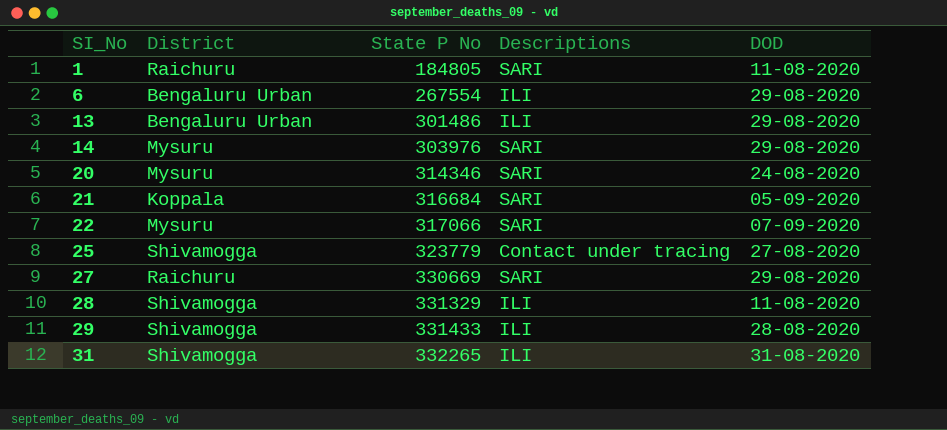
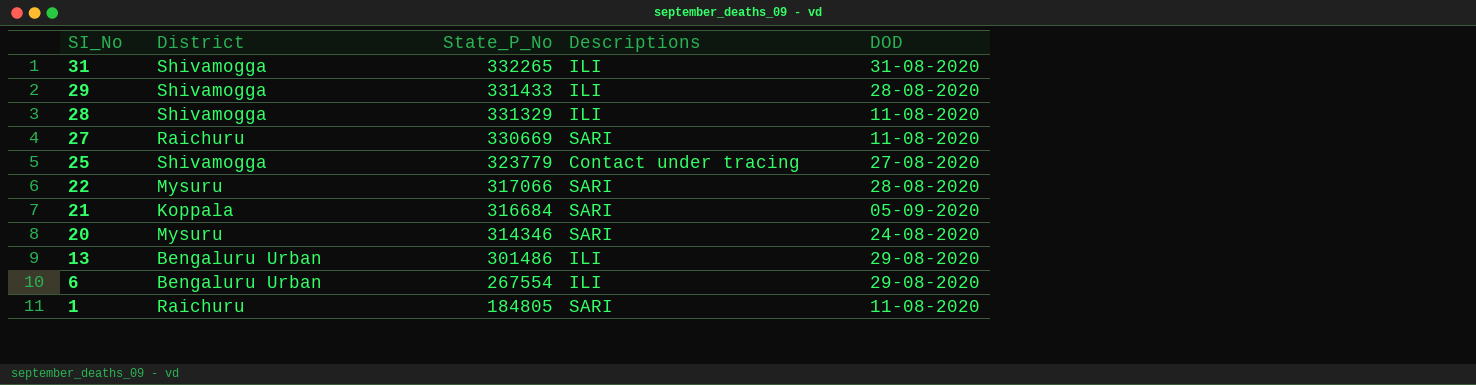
row order: SI_No ascending -> SI_No descending
column name: State P No -> State_P_No
row 14: Mysuru | 303976 | SARI | 29-08-2020 -> none
27 | DOD: 29-08-2020 -> 11-08-2020
22 | DOD: 07-09-2020 -> 28-08-2020

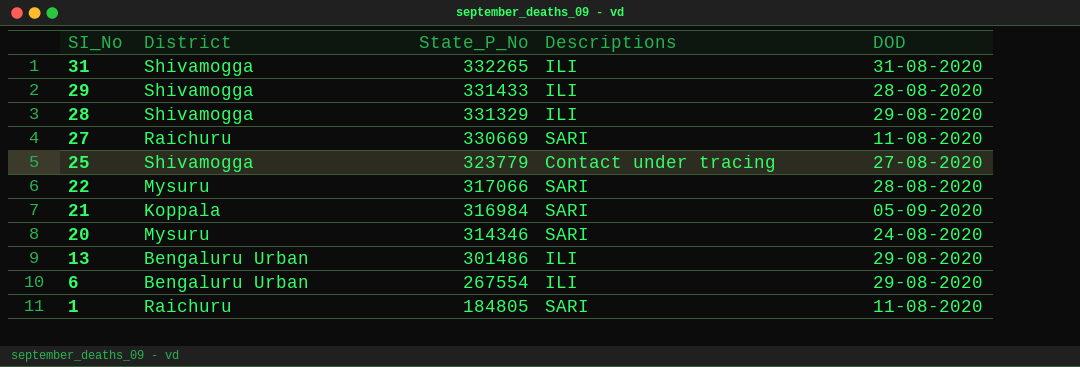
28 | DOD: 11-08-2020 -> 29-08-2020
21 | State_P_No: 316684 -> 316984

